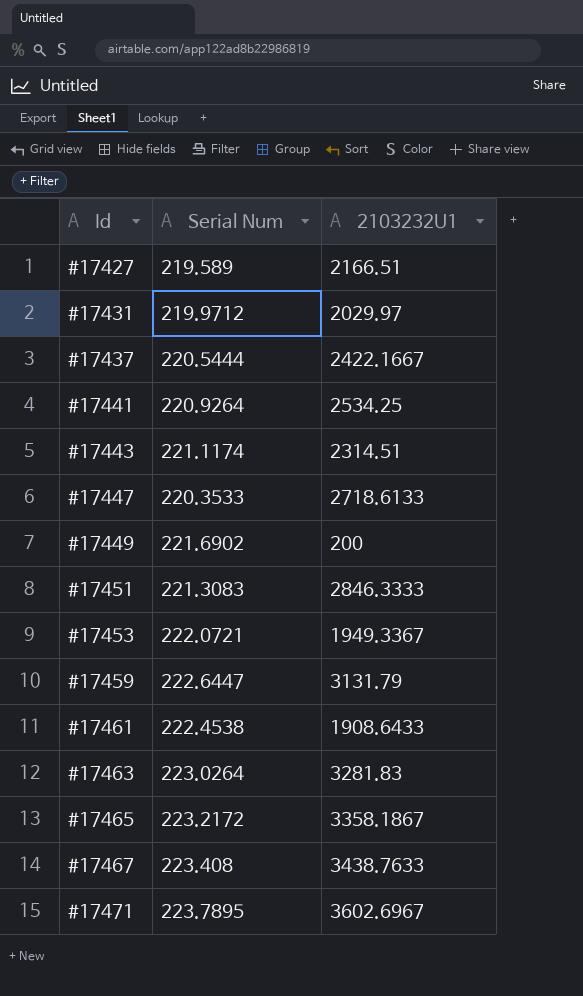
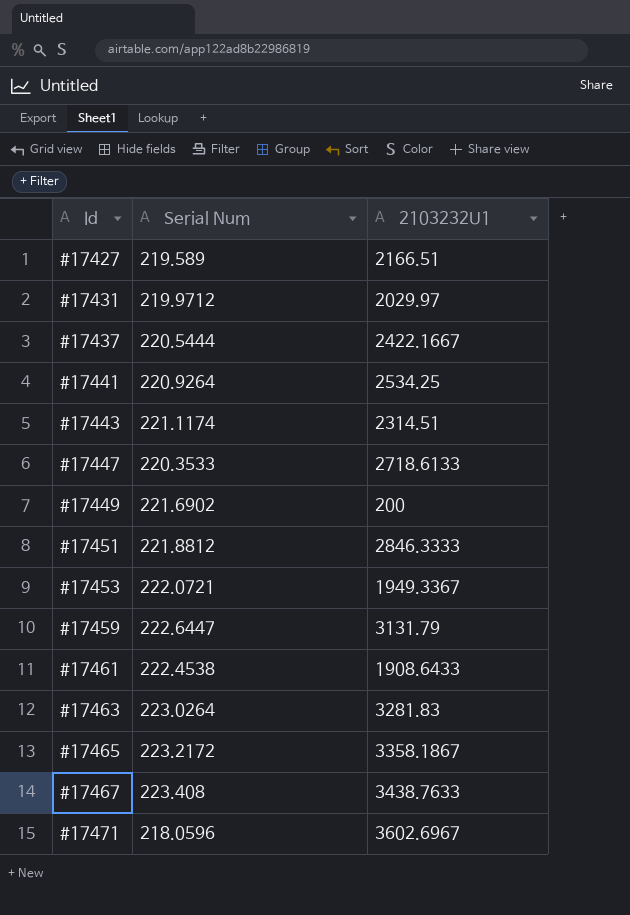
#17451 | Serial Num: 221.3083 -> 221.8812
#17471 | Serial Num: 223.7895 -> 218.0596

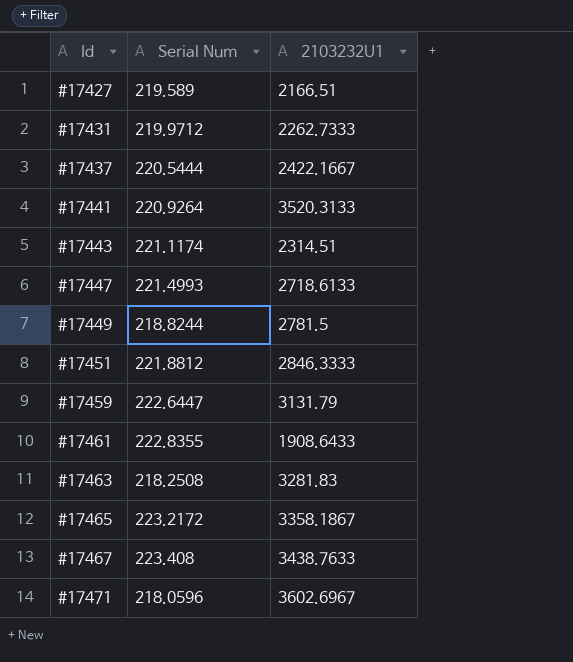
row #17453: 222.0721 | 1949.3367 -> none
#17431 | 2103232U1: 2029.97 -> 2262.7333
#17441 | 2103232U1: 2534.25 -> 3520.3133
#17447 | Serial Num: 220.3533 -> 221.4993
#17449 | Serial Num: 221.6902 -> 218.8244
#17449 | 2103232U1: 200 -> 2781.5
#17461 | Serial Num: 222.4538 -> 222.8355
#17463 | Serial Num: 223.0264 -> 218.2508

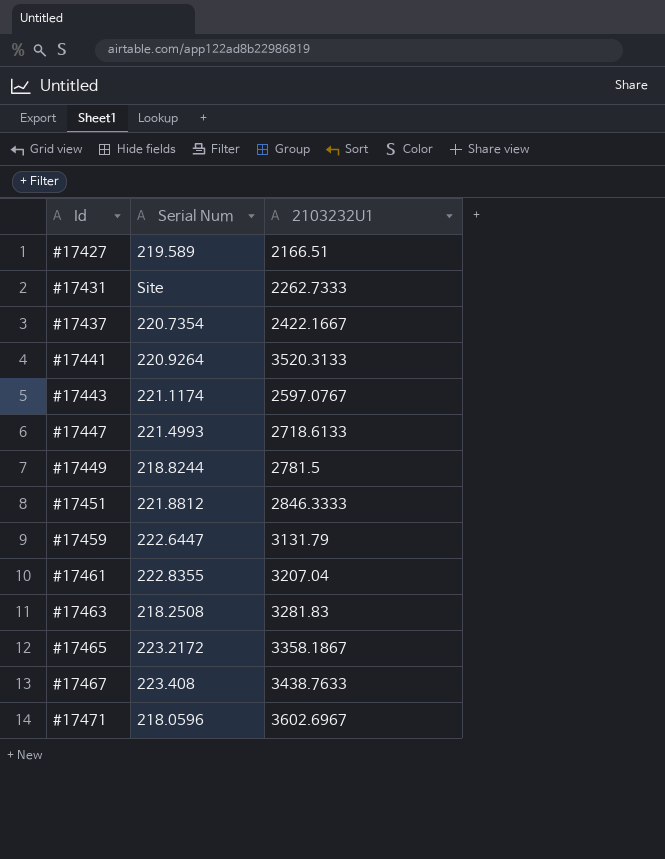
#17431 | Serial Num: 219.9712 -> Site
#17437 | Serial Num: 220.5444 -> 220.7354
#17443 | 2103232U1: 2314.51 -> 2597.0767
#17461 | 2103232U1: 1908.6433 -> 3207.04

